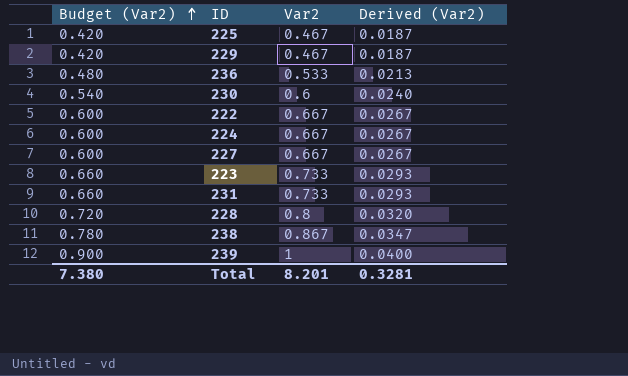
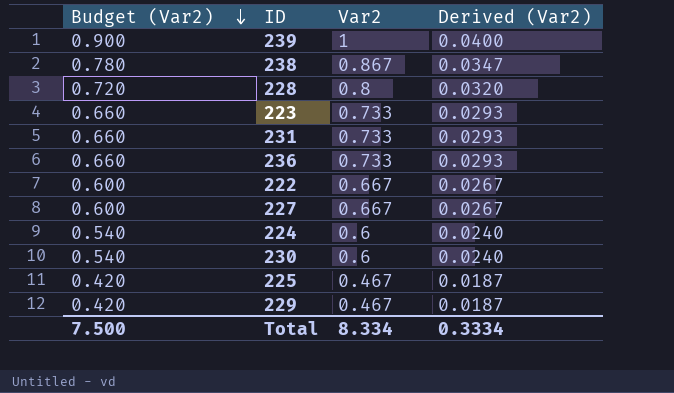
row order: Budget (Var2) ascending -> Budget (Var2) descending
236 | Budget (Var2): 0.480 -> 0.660
236 | Var2: 0.533 -> 0.733
236 | Derived (Var2): 0.0213 -> 0.0293
224 | Budget (Var2): 0.600 -> 0.540
224 | Var2: 0.667 -> 0.6
224 | Derived (Var2): 0.0267 -> 0.0240
Total | Budget (Var2): 7.380 -> 7.500
Total | Var2: 8.201 -> 8.334
Total | Derived (Var2): 0.3281 -> 0.3334

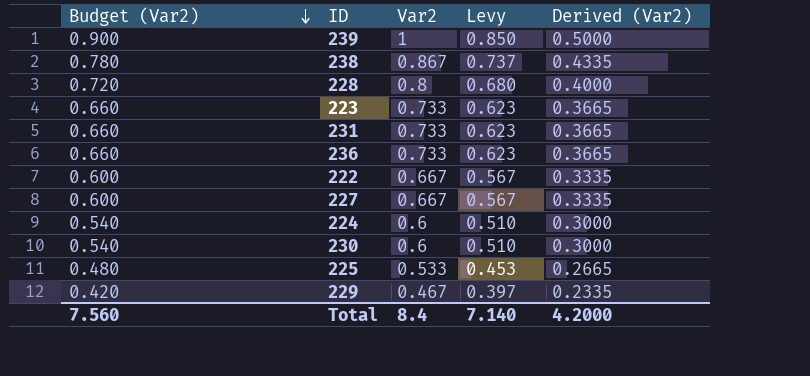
column Levy | formula: none -> [Var2] * 0.85
column Derived (Var2) | formula: [Var2] * 0.04 -> [Var2] * 0.5
225 | Budget (Var2): 0.420 -> 0.480
225 | Var2: 0.467 -> 0.533
Total | Budget (Var2): 7.500 -> 7.560
Total | Var2: 8.334 -> 8.4
Total | Derived (Var2): 0.3334 -> 4.2000

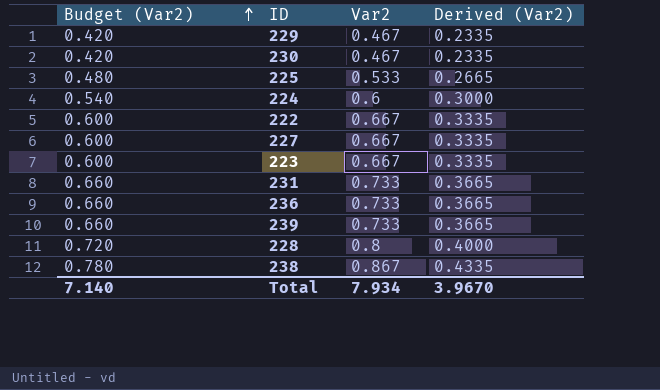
row order: Budget (Var2) descending -> Budget (Var2) ascending
column Levy | formula: [Var2] * 0.85 -> none
230 | Budget (Var2): 0.540 -> 0.420
230 | Var2: 0.6 -> 0.467
230 | Derived (Var2): 0.3000 -> 0.2335
223 | Budget (Var2): 0.660 -> 0.600
223 | Var2: 0.733 -> 0.667
223 | Derived (Var2): 0.3665 -> 0.3335
239 | Budget (Var2): 0.900 -> 0.660
239 | Var2: 1 -> 0.733
239 | Derived (Var2): 0.5000 -> 0.3665
Total | Budget (Var2): 7.560 -> 7.140
Total | Var2: 8.4 -> 7.934
Total | Derived (Var2): 4.2000 -> 3.9670

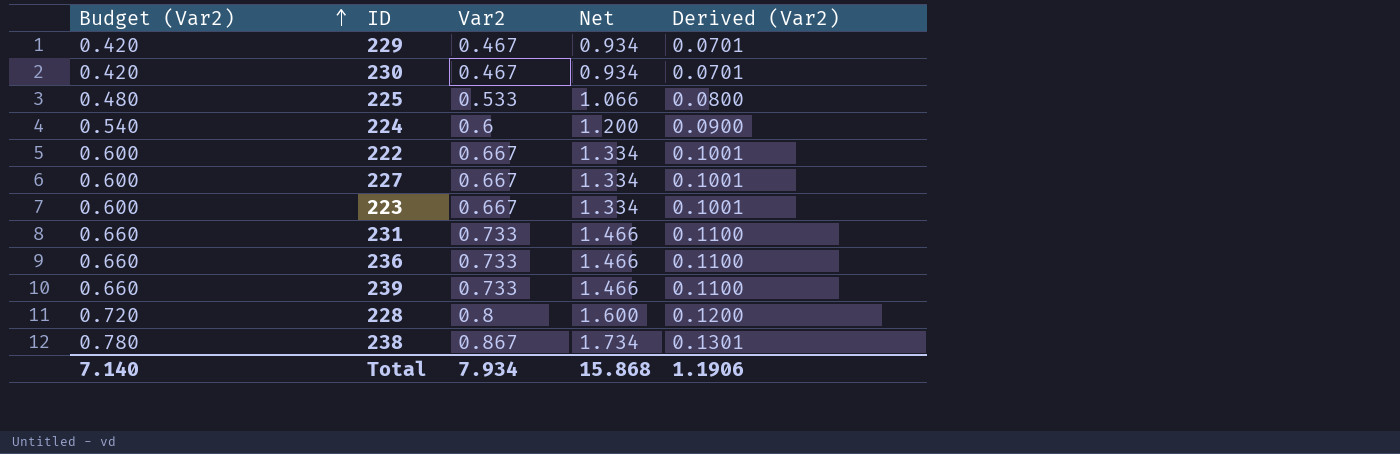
column Net | formula: none -> [Var2] * 2
column Derived (Var2) | formula: [Var2] * 0.5 -> [Var2] * 0.15
Total | Derived (Var2): 3.9670 -> 1.1906

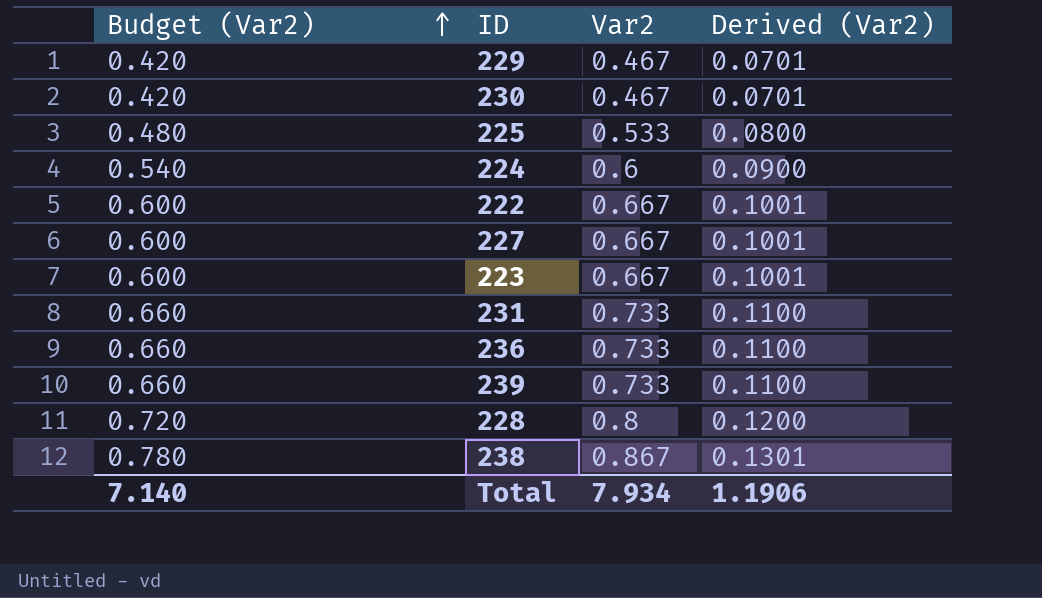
column Net | formula: [Var2] * 2 -> none

